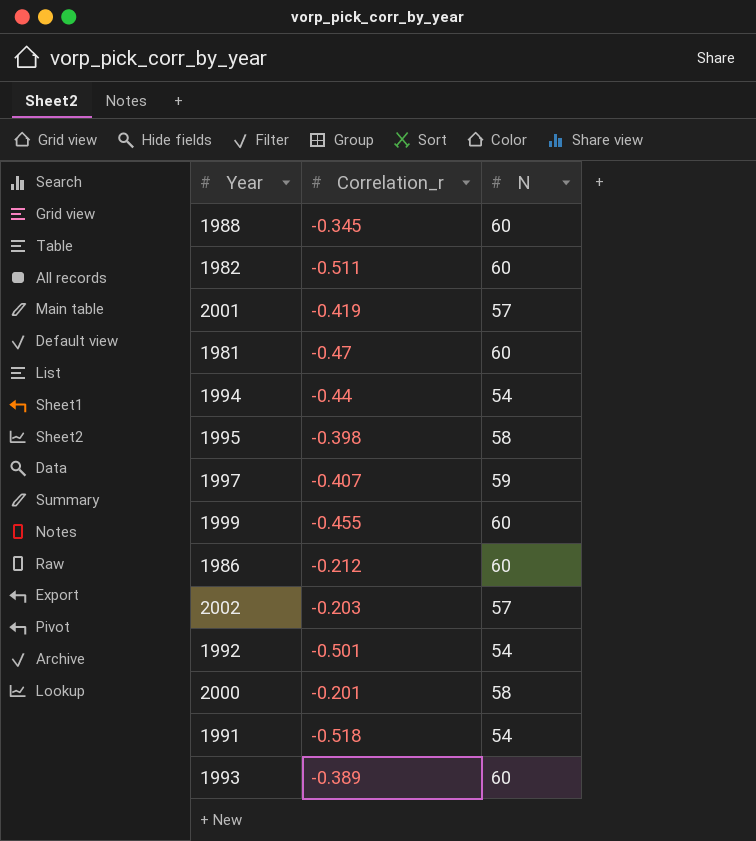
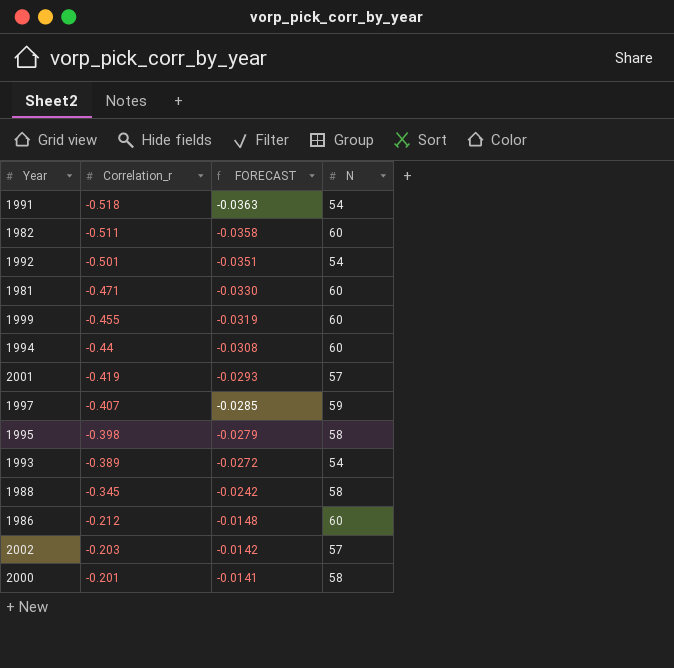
row order: none -> Correlation_r ascending
column FORECAST | formula: none -> [Correlation_r] * 0.07
1981 | Correlation_r: -0.47 -> -0.471
1994 | N: 54 -> 60
1993 | N: 60 -> 54
1988 | N: 60 -> 58

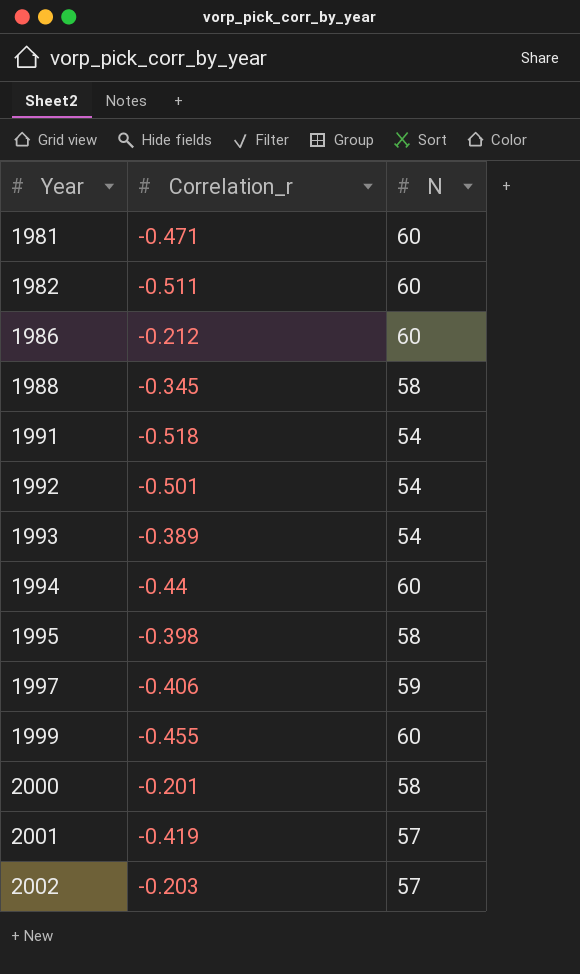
row order: Correlation_r ascending -> Year ascending
column FORECAST | formula: [Correlation_r] * 0.07 -> none
1997 | Correlation_r: -0.407 -> -0.406

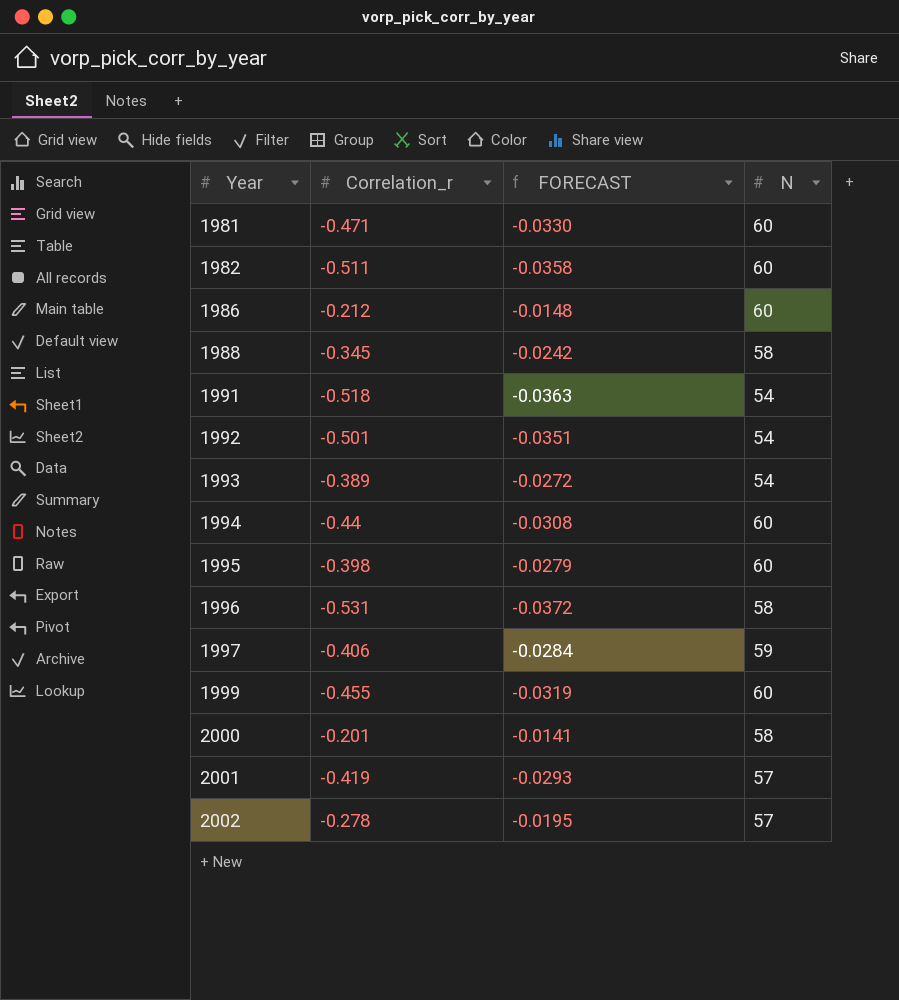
column FORECAST | formula: none -> [Correlation_r] * 0.07
1995 | N: 58 -> 60
row 1996: none -> -0.531 | -0.0372 | 58
2002 | Correlation_r: -0.203 -> -0.278

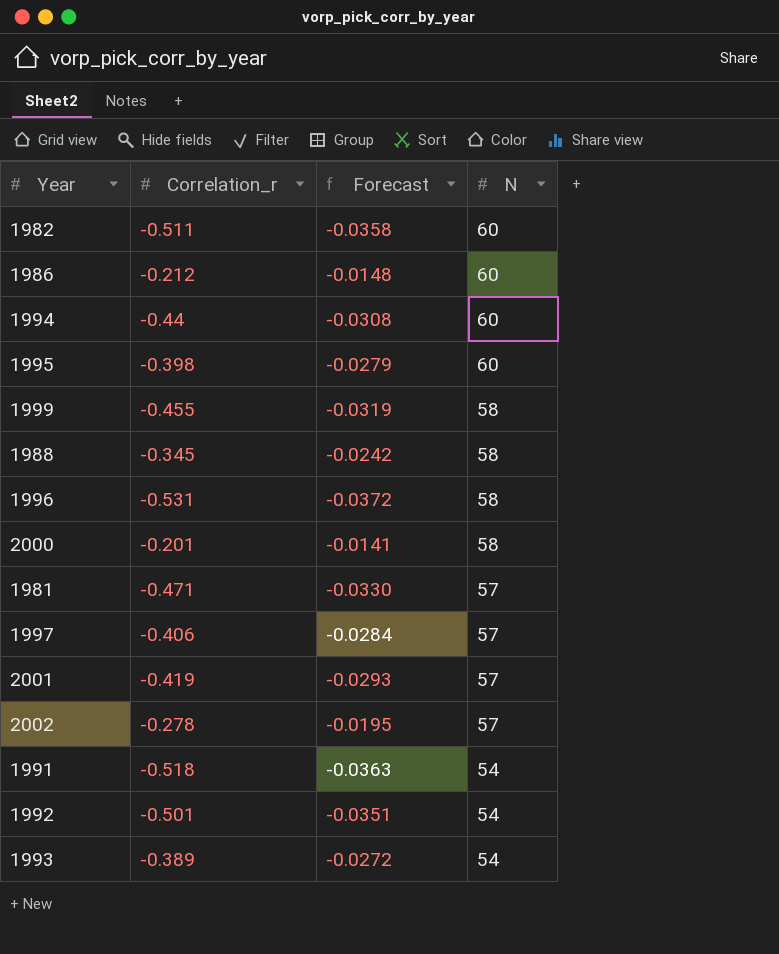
row order: Year ascending -> N descending
column name: FORECAST -> Forecast
1999 | N: 60 -> 58
1981 | N: 60 -> 57
1997 | N: 59 -> 57

